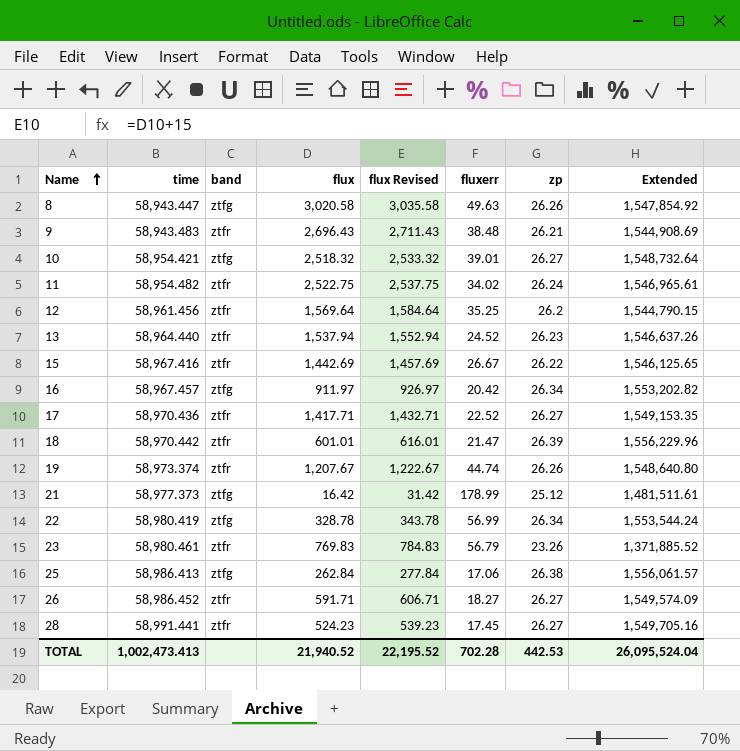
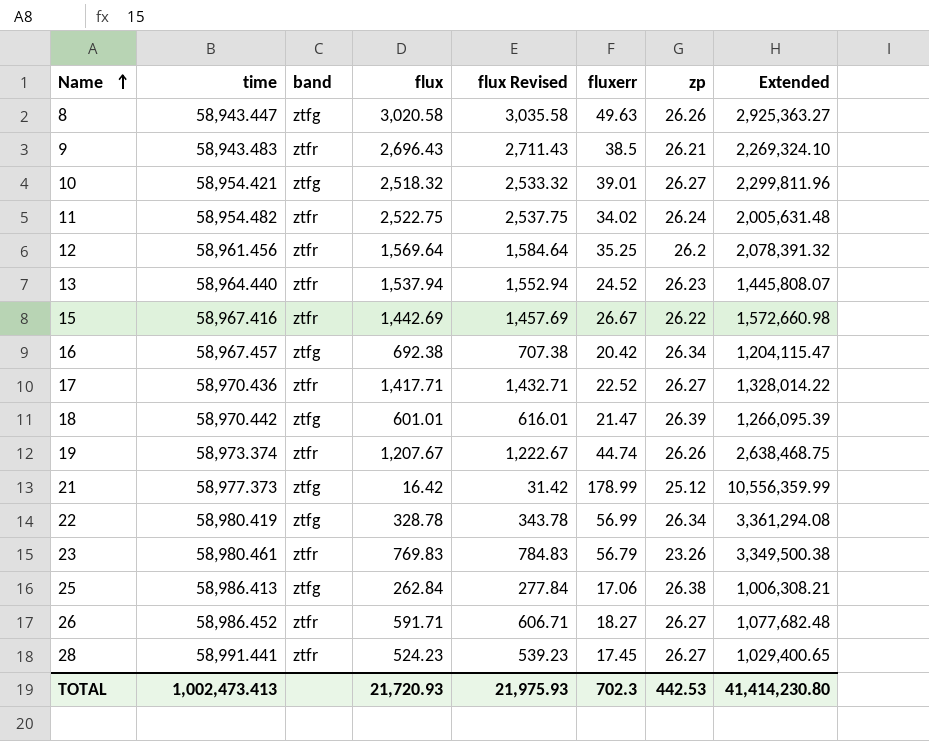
column Extended | formula: [time] * [zp] -> [time] * [fluxerr]
9 | fluxerr: 38.48 -> 38.5
16 | flux: 911.97 -> 692.38
16 | flux Revised: 926.97 -> 707.38
18 | band: ztfr -> ztfg
TOTAL | flux: 21,940.52 -> 21,720.93
TOTAL | flux Revised: 22,195.52 -> 21,975.93
TOTAL | fluxerr: 702.28 -> 702.3
TOTAL | Extended: 26,095,524.04 -> 41,414,230.80

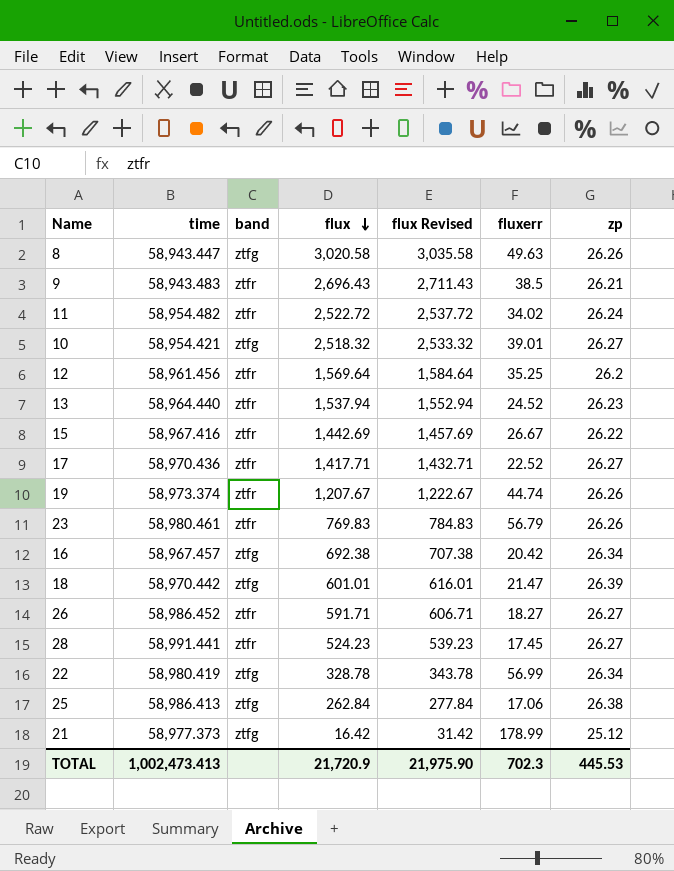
row order: Name ascending -> flux descending
column Extended | formula: [time] * [fluxerr] -> none
11 | flux: 2,522.75 -> 2,522.72
11 | flux Revised: 2,537.75 -> 2,537.72
23 | zp: 23.26 -> 26.26
TOTAL | flux: 21,720.93 -> 21,720.9
TOTAL | flux Revised: 21,975.93 -> 21,975.90
TOTAL | zp: 442.53 -> 445.53

